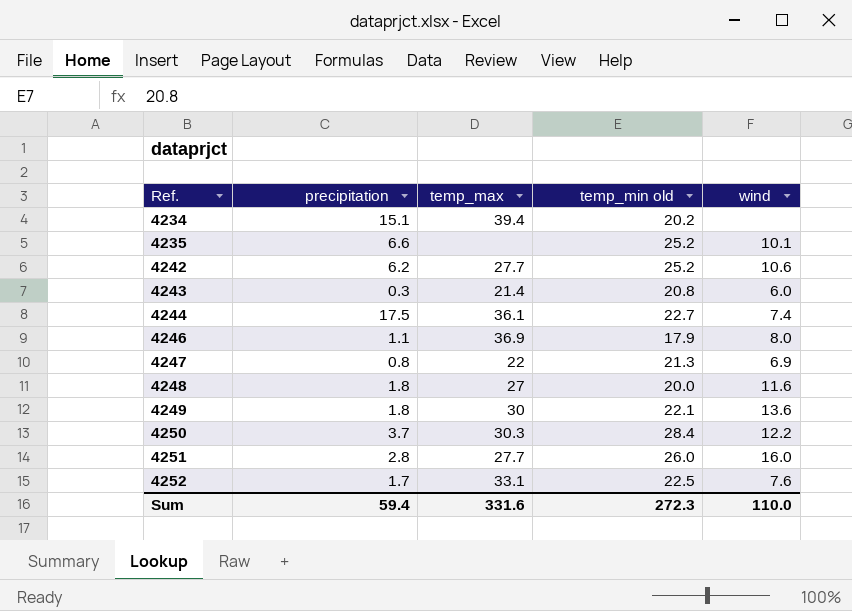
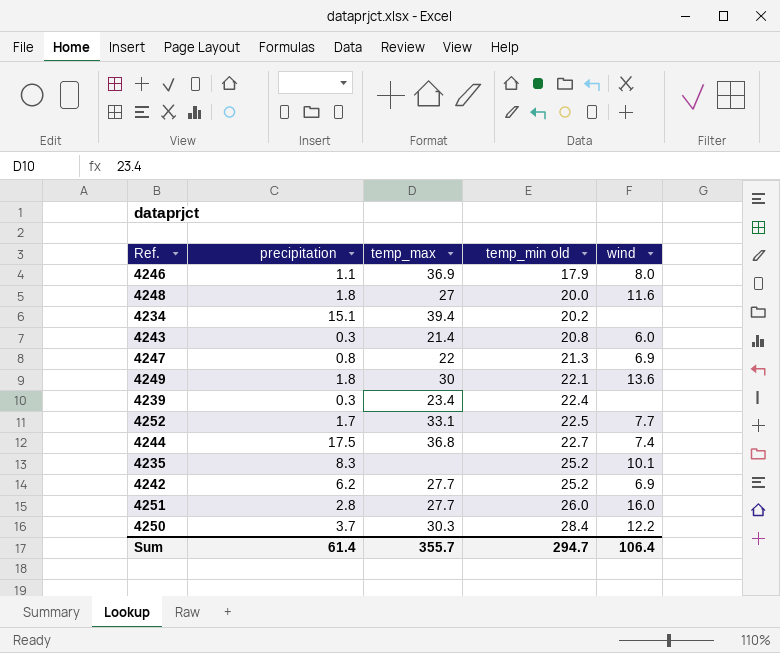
row order: Ref. ascending -> temp_min old ascending
row 4239: none -> 0.3 | 23.4 | 22.4 | none
4252 | wind: 7.6 -> 7.7
4244 | temp_max: 36.1 -> 36.8
4235 | precipitation: 6.6 -> 8.3
4242 | wind: 10.6 -> 6.9
Sum | precipitation: 59.4 -> 61.4
Sum | temp_max: 331.6 -> 355.7
Sum | temp_min old: 272.3 -> 294.7
Sum | wind: 110.0 -> 106.4

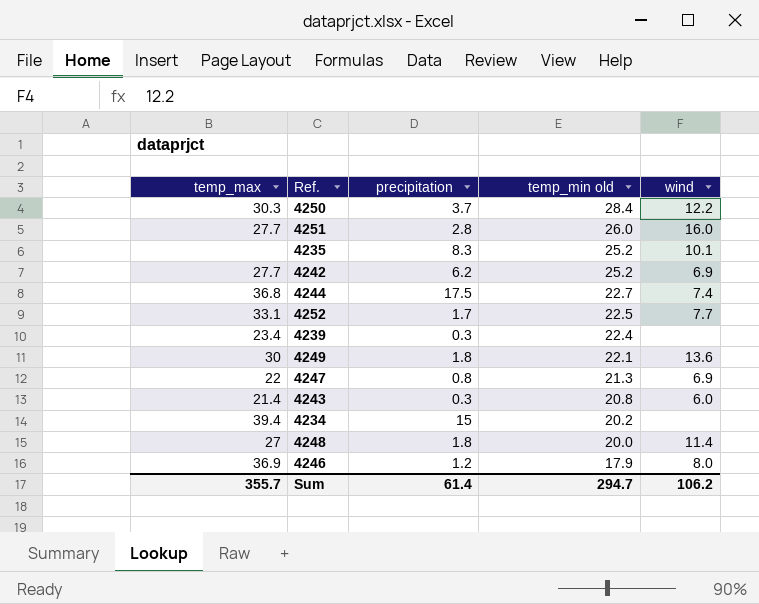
row order: temp_min old ascending -> temp_min old descending
column temp_max | position: 3 -> 1
4234 | precipitation: 15.1 -> 15
4248 | wind: 11.6 -> 11.4
4246 | precipitation: 1.1 -> 1.2
Sum | wind: 106.4 -> 106.2

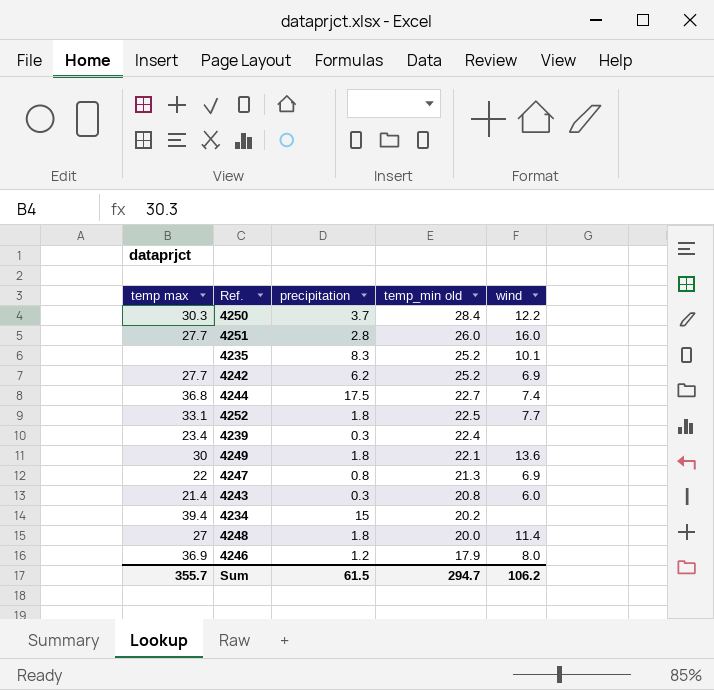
column name: temp_max -> temp max
4252 | precipitation: 1.7 -> 1.8
Sum | precipitation: 61.4 -> 61.5

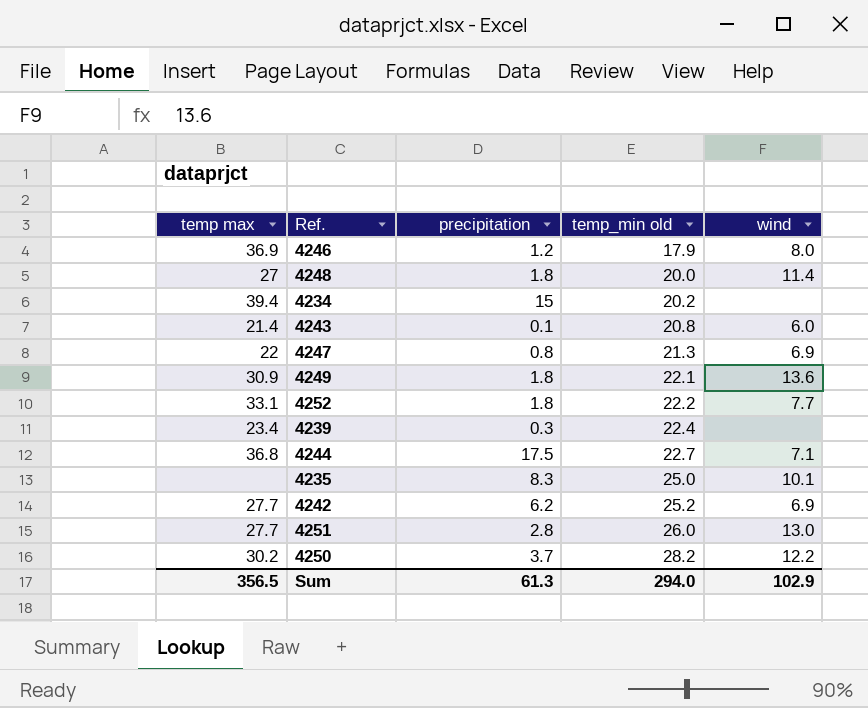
row order: temp_min old descending -> temp_min old ascending
4243 | precipitation: 0.3 -> 0.1
4249 | temp max: 30 -> 30.9
4252 | temp_min old: 22.5 -> 22.2
4244 | wind: 7.4 -> 7.1
4235 | temp_min old: 25.2 -> 25.0
4251 | wind: 16.0 -> 13.0
4250 | temp max: 30.3 -> 30.2
4250 | temp_min old: 28.4 -> 28.2
Sum | temp max: 355.7 -> 356.5
Sum | precipitation: 61.5 -> 61.3
Sum | temp_min old: 294.7 -> 294.0
Sum | wind: 106.2 -> 102.9

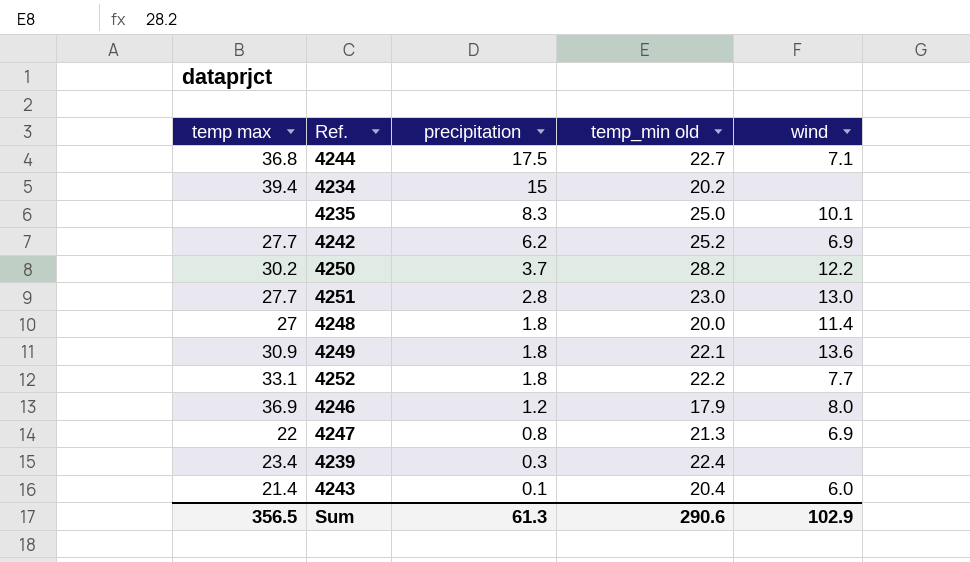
row order: temp_min old ascending -> precipitation descending
4251 | temp_min old: 26.0 -> 23.0
4243 | temp_min old: 20.8 -> 20.4
Sum | temp_min old: 294.0 -> 290.6

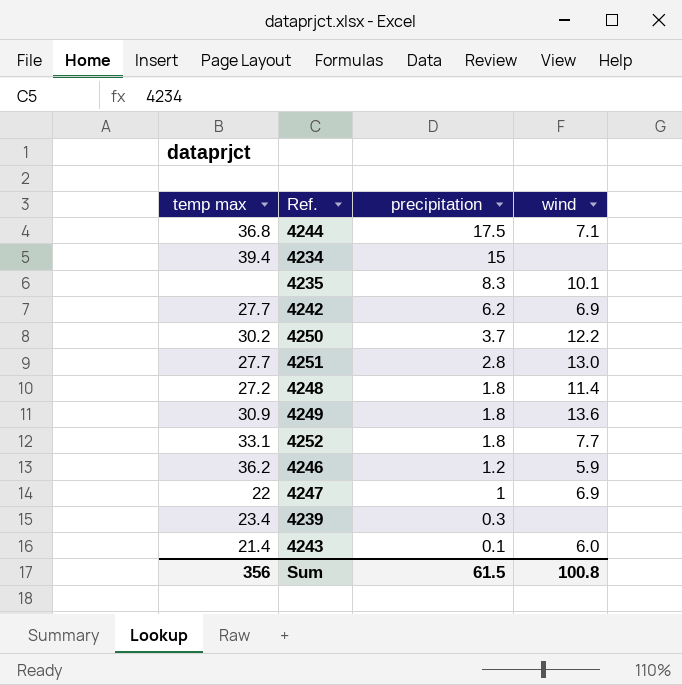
column temp_min old | position: 4 -> none
4248 | temp max: 27 -> 27.2
4246 | temp max: 36.9 -> 36.2
4246 | wind: 8.0 -> 5.9
4247 | precipitation: 0.8 -> 1
Sum | temp max: 356.5 -> 356
Sum | precipitation: 61.3 -> 61.5
Sum | wind: 102.9 -> 100.8

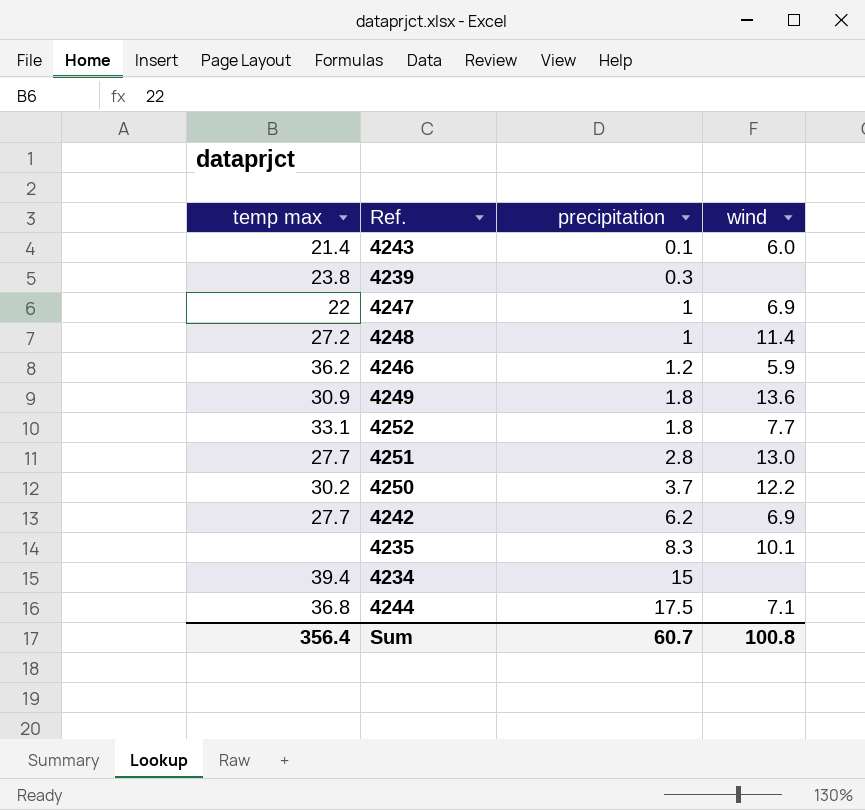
row order: precipitation descending -> precipitation ascending
4239 | temp max: 23.4 -> 23.8
4248 | precipitation: 1.8 -> 1
Sum | temp max: 356 -> 356.4
Sum | precipitation: 61.5 -> 60.7

